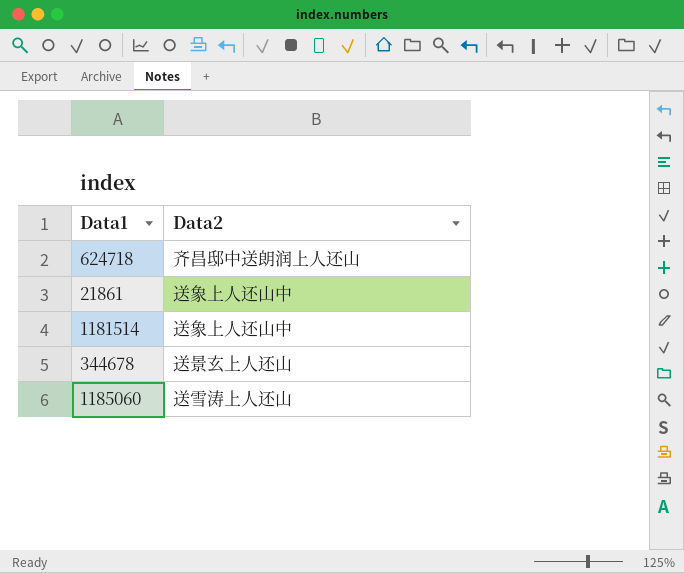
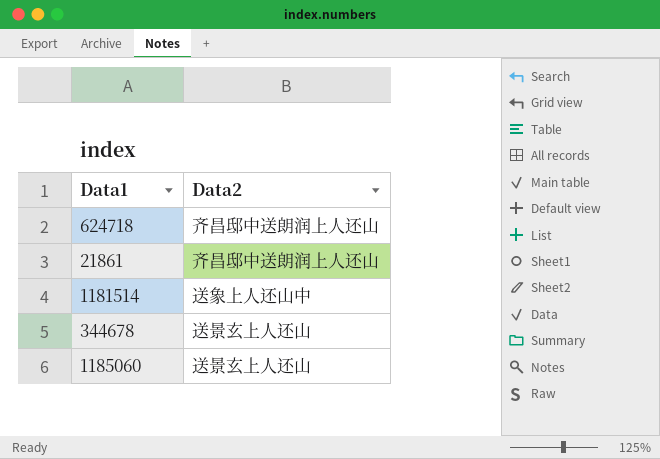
21861 | Data2: 送象上人还山中 -> 齐昌邸中送朗润上人还山
1185060 | Data2: 送雪涛上人还山 -> 送景玄上人还山

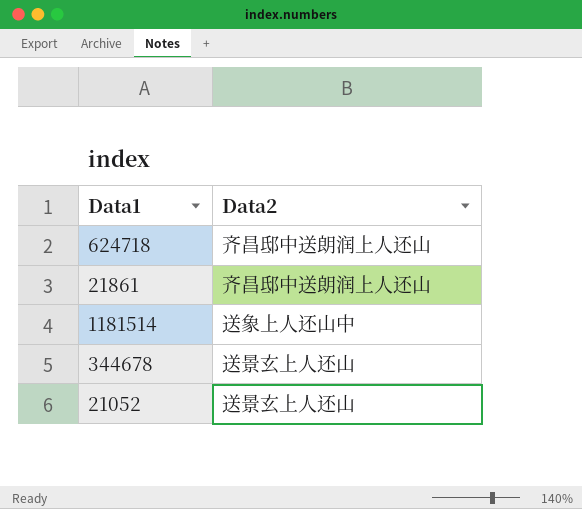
row 1185060: 送景玄上人还山 -> none
row 21052: none -> 送景玄上人还山

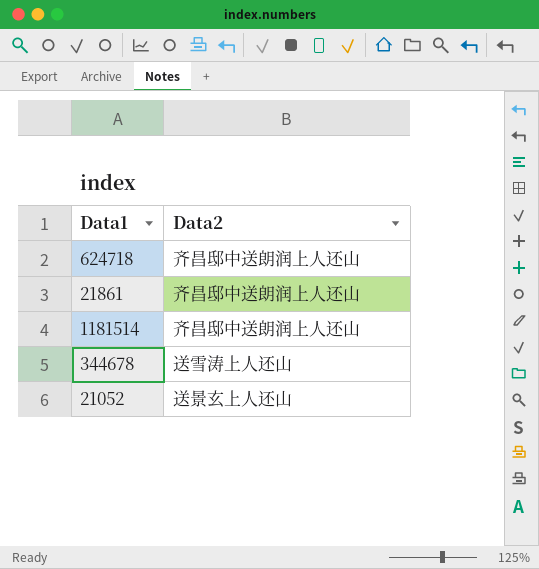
1181514 | Data2: 送象上人还山中 -> 齐昌邸中送朗润上人还山
344678 | Data2: 送景玄上人还山 -> 送雪涛上人还山

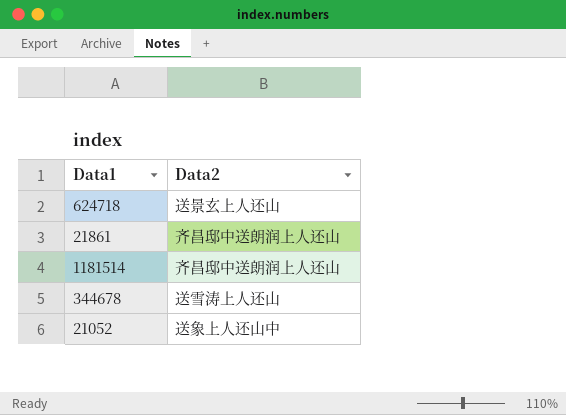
624718 | Data2: 齐昌邸中送朗润上人还山 -> 送景玄上人还山
21052 | Data2: 送景玄上人还山 -> 送象上人还山中

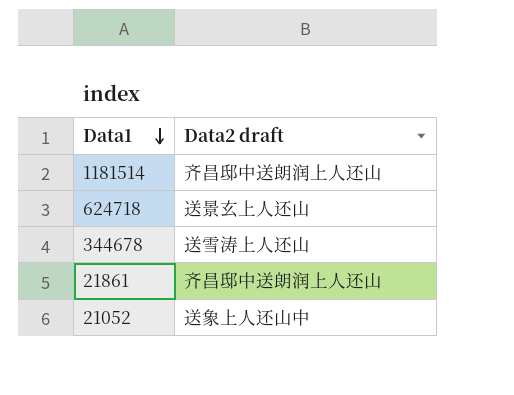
row order: none -> Data1 descending
column name: Data2 -> Data2 draft

